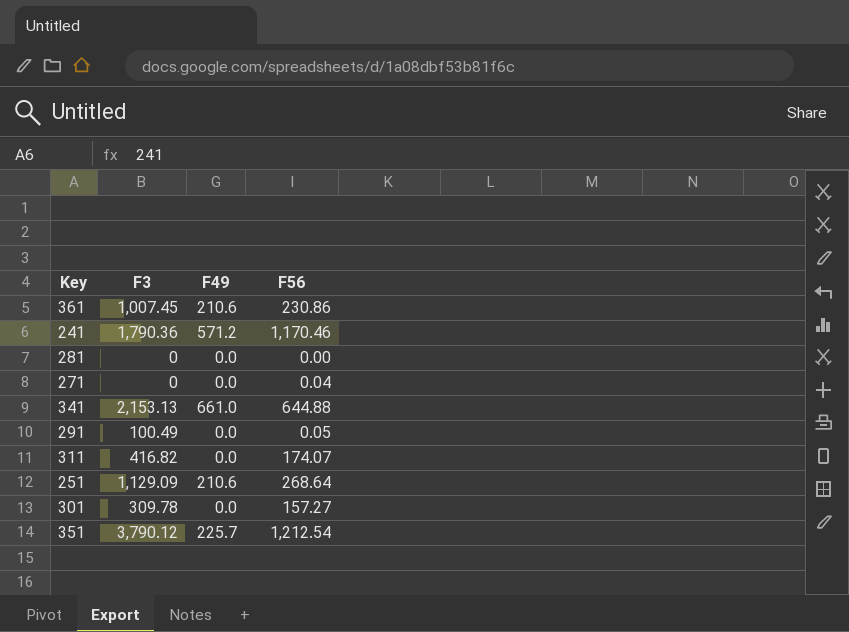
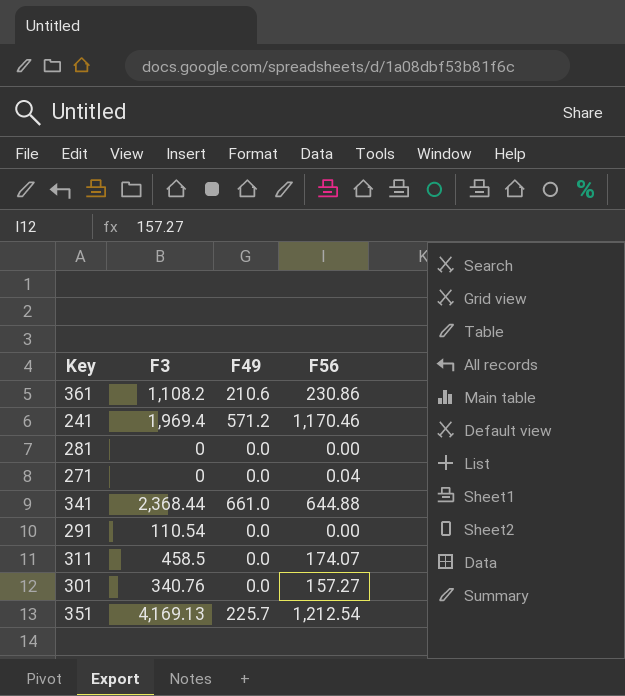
row 251: 1,129.09 | 210.6 | 268.64 -> none
361 | F3: 1,007.45 -> 1,108.2
241 | F3: 1,790.36 -> 1,969.4
341 | F3: 2,153.13 -> 2,368.44
291 | F3: 100.49 -> 110.54
291 | F56: 0.05 -> 0.00
311 | F3: 416.82 -> 458.5
301 | F3: 309.78 -> 340.76
351 | F3: 3,790.12 -> 4,169.13

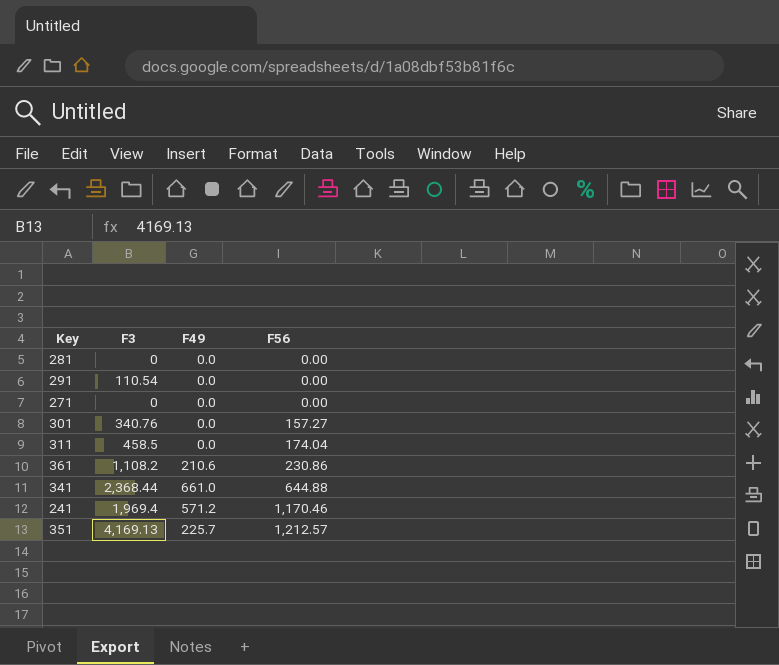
row order: none -> F56 ascending
271 | F56: 0.04 -> 0.00
311 | F56: 174.07 -> 174.04
351 | F56: 1,212.54 -> 1,212.57

